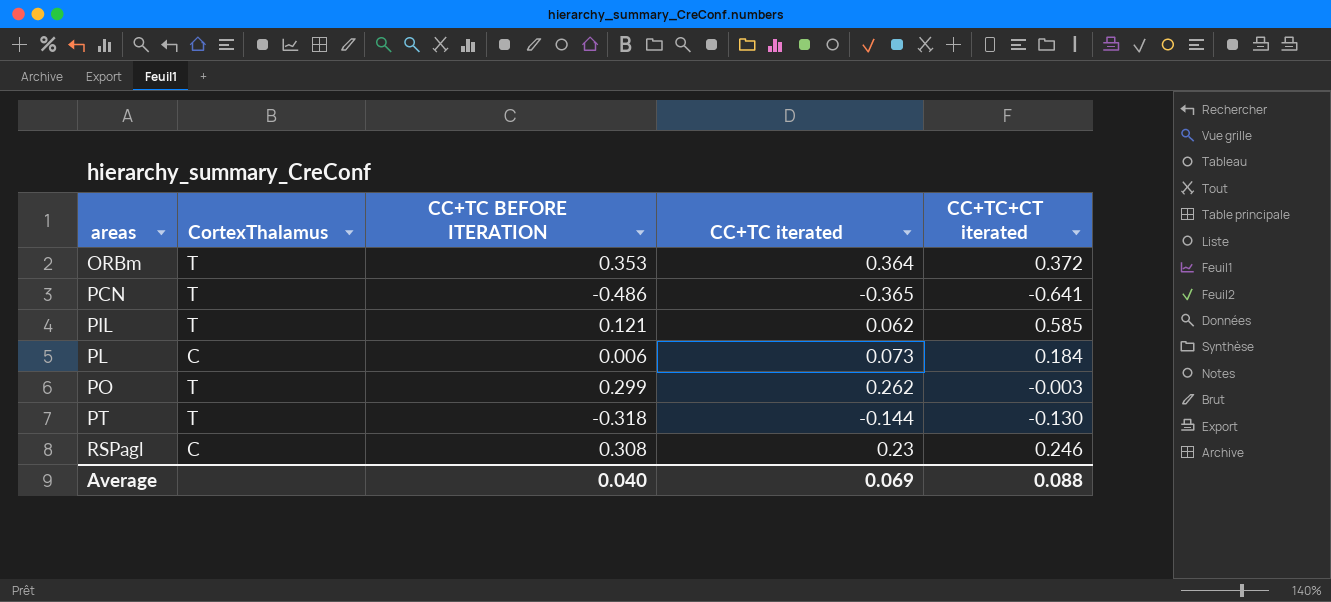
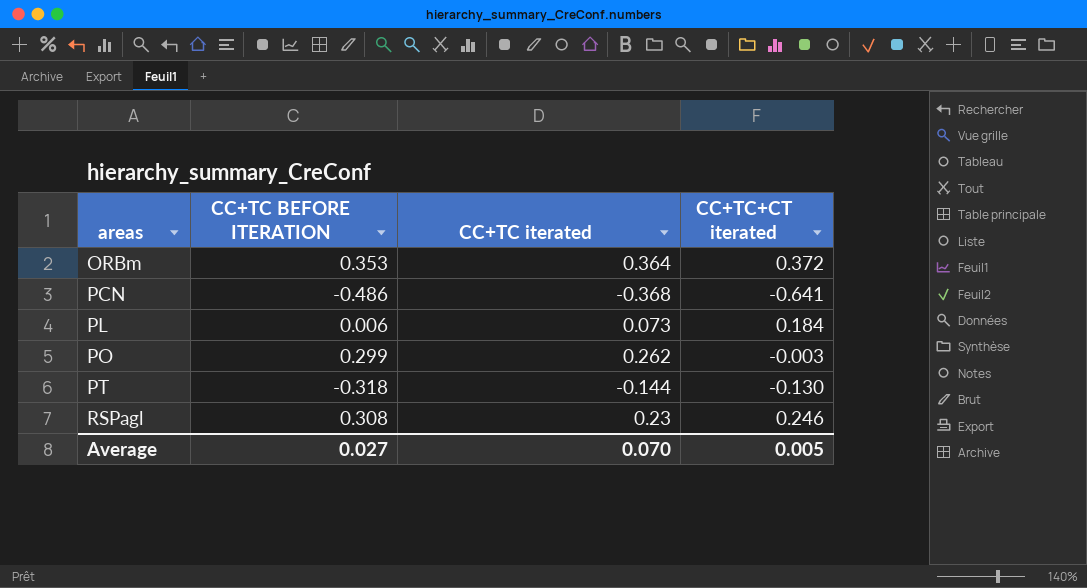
column CortexThalamus | position: 2 -> none
row PIL: T | 0.121 | 0.062 | 0.585 -> none
PCN | CC+TC iterated: -0.365 -> -0.368
Average | CC+TC BEFORE ITERATION: 0.040 -> 0.027
Average | CC+TC iterated: 0.069 -> 0.070
Average | CC+TC+CT iterated: 0.088 -> 0.005

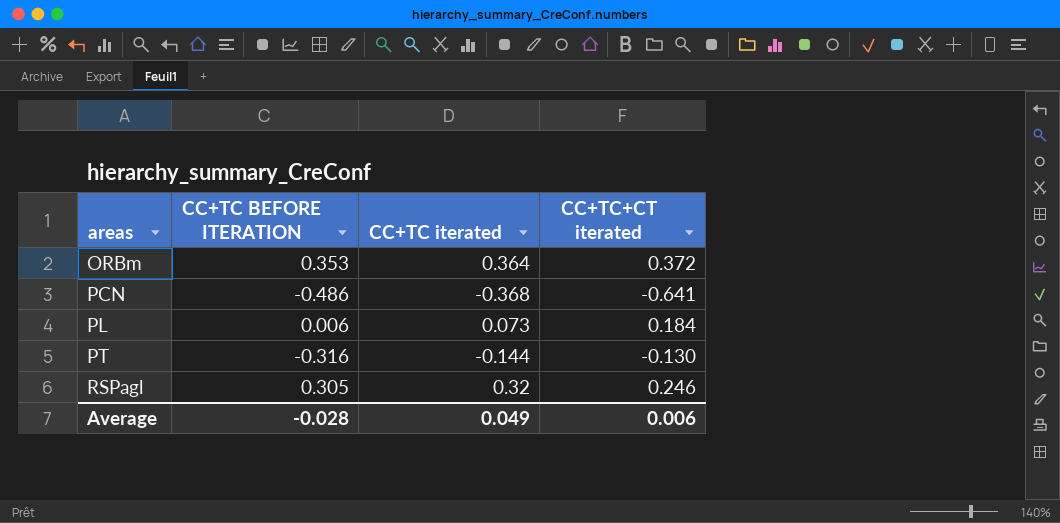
row PO: 0.299 | 0.262 | -0.003 -> none
PT | CC+TC BEFORE ITERATION: -0.318 -> -0.316
RSPagl | CC+TC BEFORE ITERATION: 0.308 -> 0.305
RSPagl | CC+TC iterated: 0.23 -> 0.32
Average | CC+TC BEFORE ITERATION: 0.027 -> -0.028
Average | CC+TC iterated: 0.070 -> 0.049
Average | CC+TC+CT iterated: 0.005 -> 0.006

